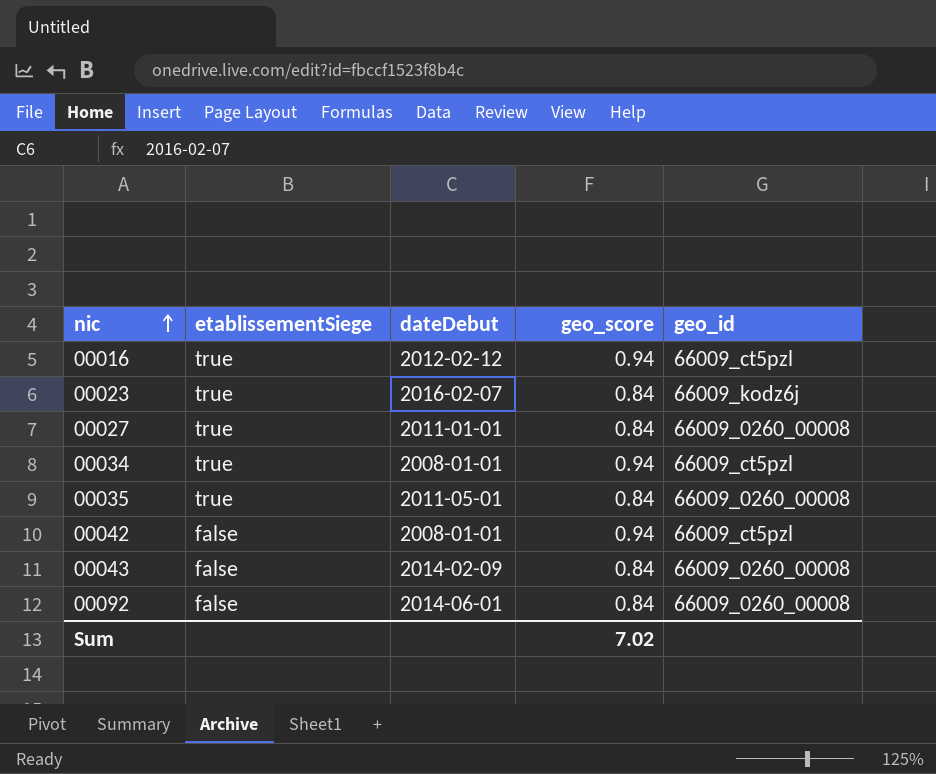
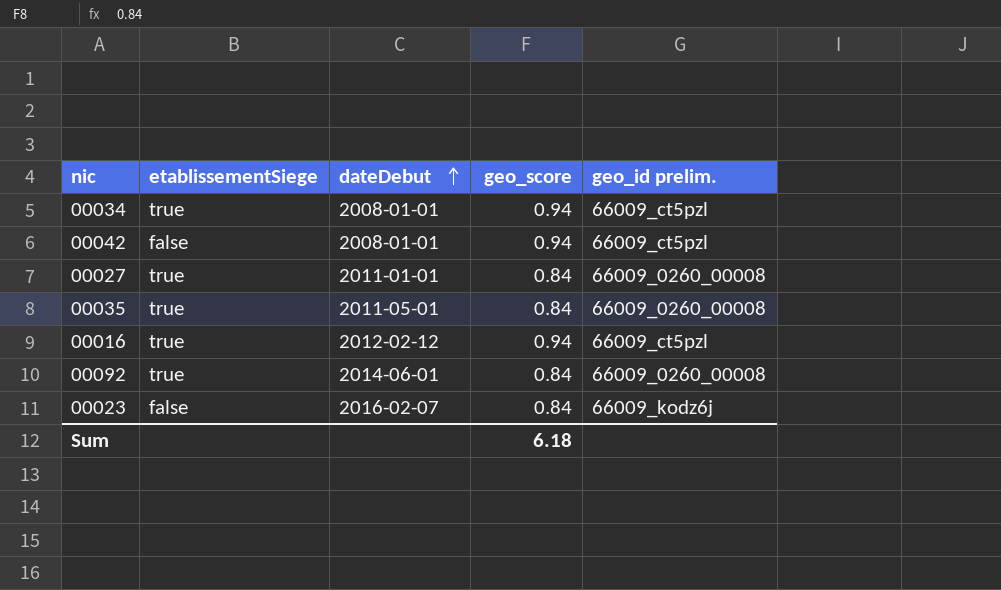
row order: nic ascending -> dateDebut ascending
column name: geo_id -> geo_id prelim.
row 00043: false | 2014-02-09 | 0.84 | 66009_0260_00008 -> none
00092 | etablissementSiege: false -> true
00023 | etablissementSiege: true -> false
Sum | geo_score: 7.02 -> 6.18

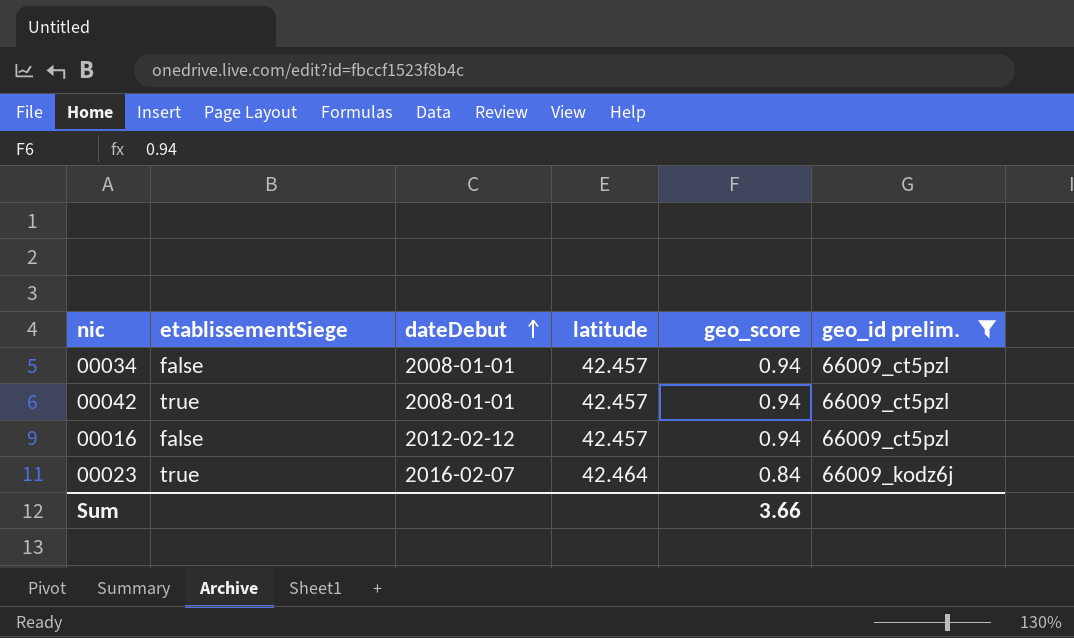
filter: none -> geo_id prelim. != 66009_0260_00008
column latitude | position: none -> 4
00034 | etablissementSiege: true -> false
00042 | etablissementSiege: false -> true
00016 | etablissementSiege: true -> false
00023 | etablissementSiege: false -> true
Sum | geo_score: 6.18 -> 3.66

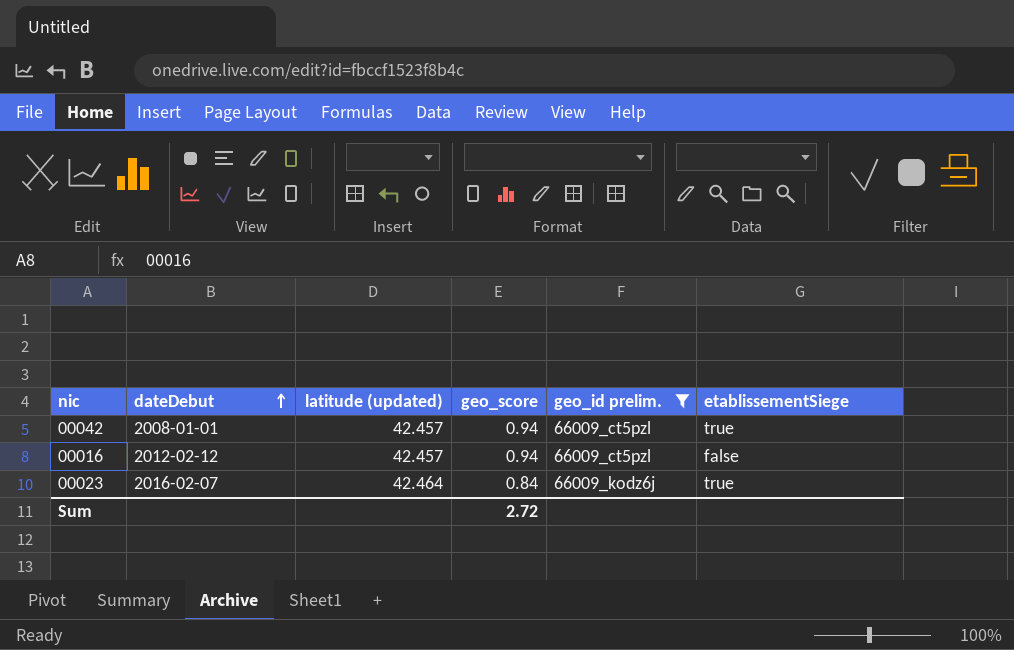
column name: latitude -> latitude (updated)
column etablissementSiege | position: 2 -> 6
row 00034: false | 2008-01-01 | 42.457 | 0.94 | 66009_ct5pzl -> none
Sum | geo_score: 3.66 -> 2.72

